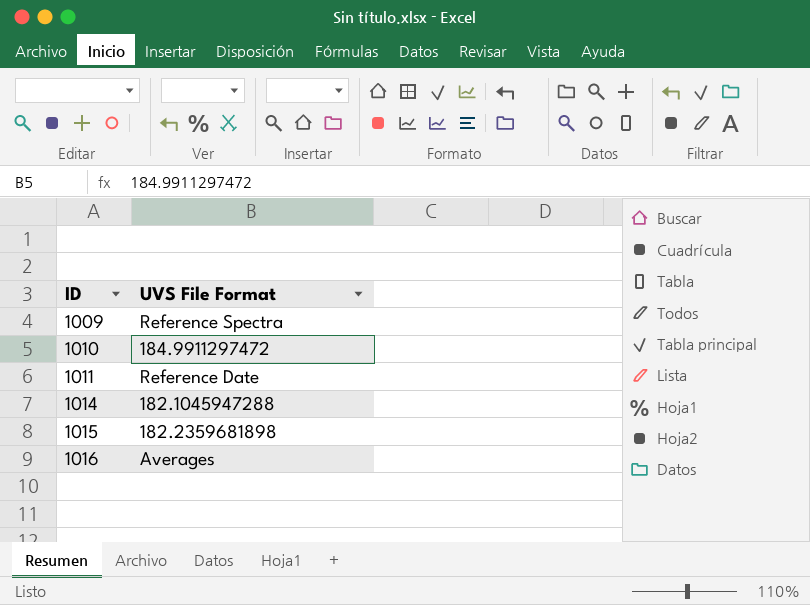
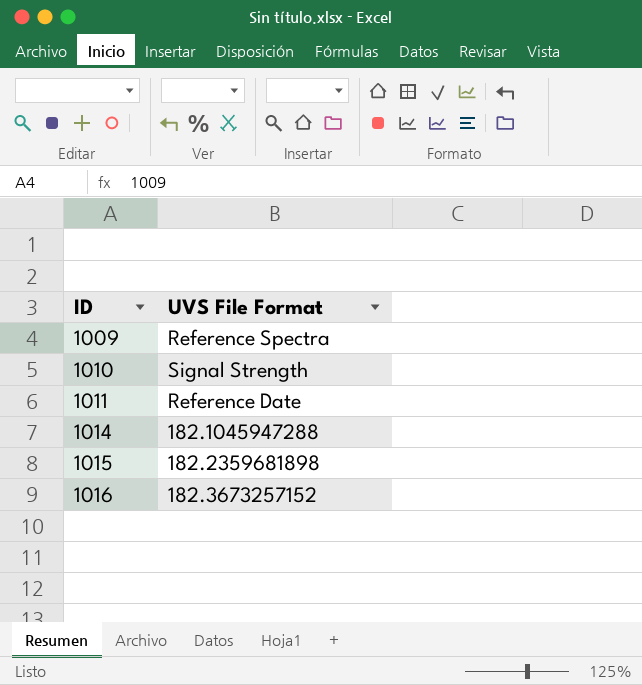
1010 | UVS File Format: 184.9911297472 -> Signal Strength
1016 | UVS File Format: Averages -> 182.3673257152

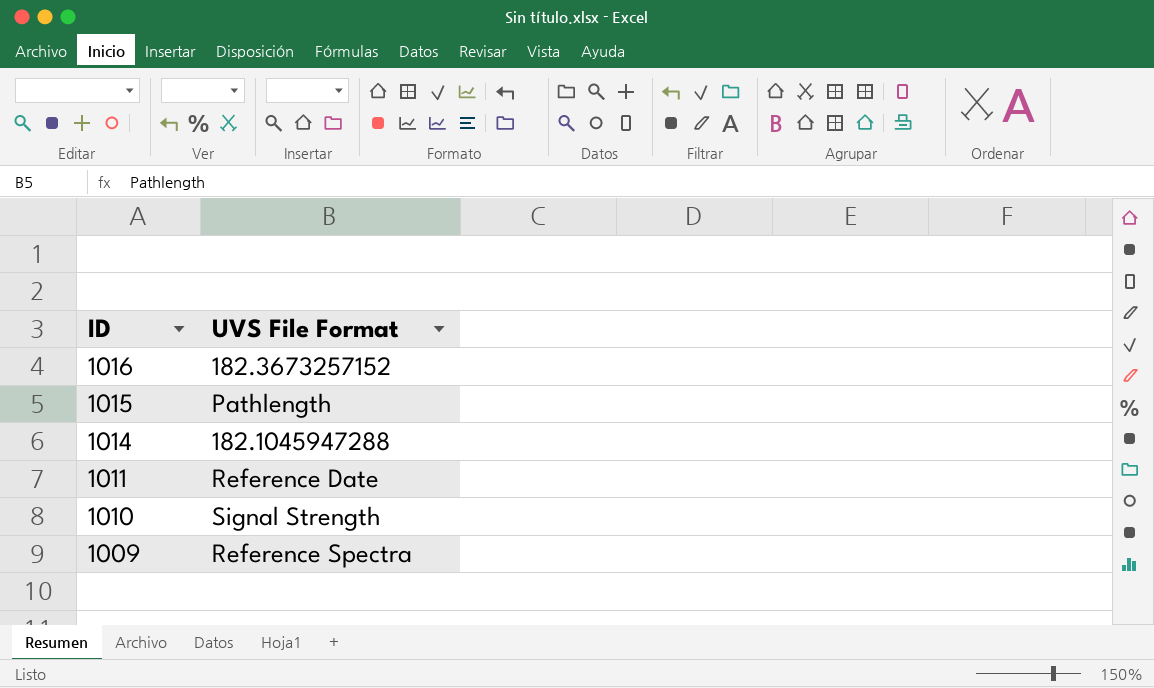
row order: ID ascending -> ID descending
1015 | UVS File Format: 182.2359681898 -> Pathlength

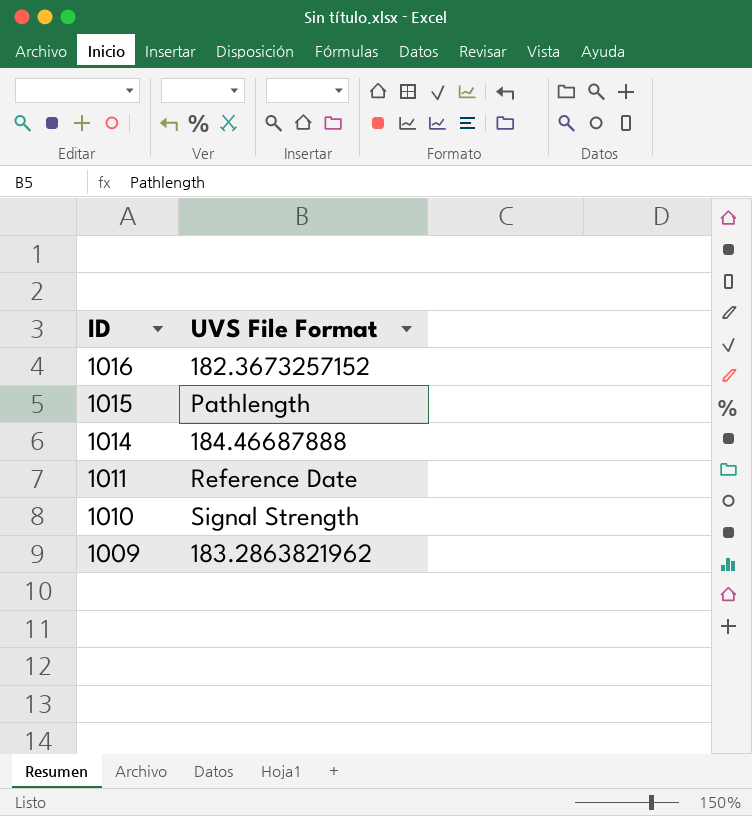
1014 | UVS File Format: 182.1045947288 -> 184.46687888
1009 | UVS File Format: Reference Spectra -> 183.2863821962

